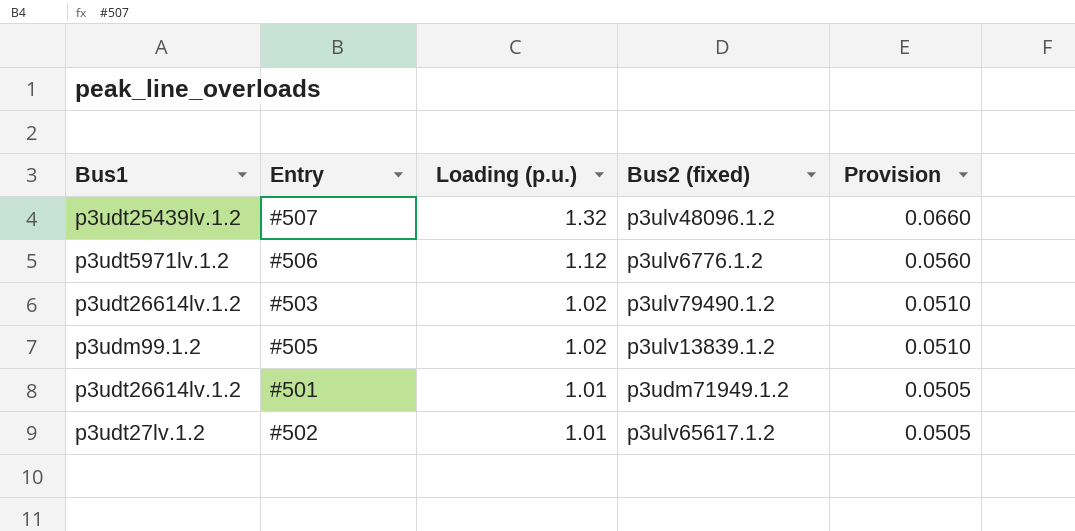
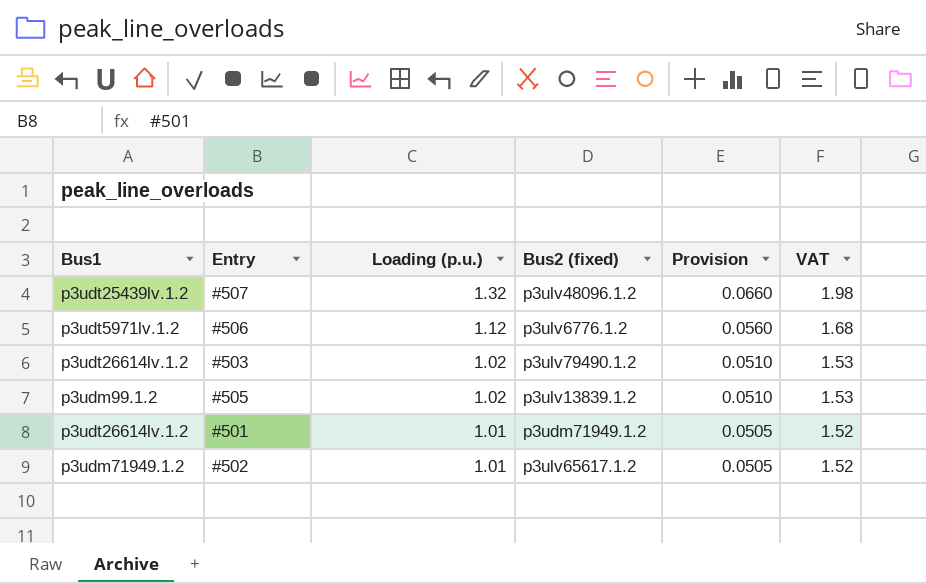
column VAT | formula: none -> [Loading (p.u.)] * 1.5
#502 | Bus1: p3udt27lv.1.2 -> p3udm71949.1.2

